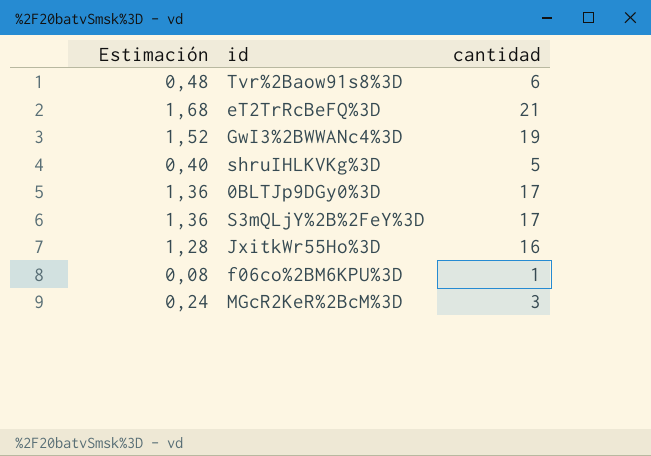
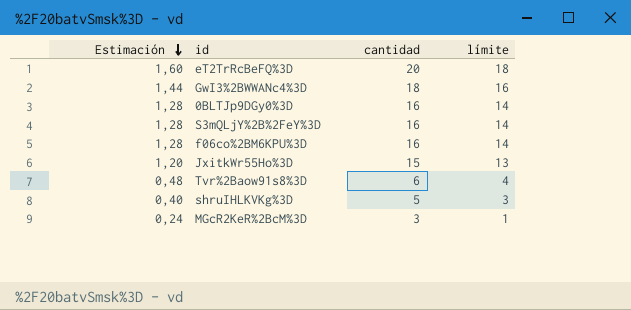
row order: none -> Estimación descending
column límite | formula: none -> [cantidad] - 2
eT2TrRcBeFQ%3D | Estimación: 1,68 -> 1,60
eT2TrRcBeFQ%3D | cantidad: 21 -> 20
GwI3%2BWWANc4%3D | Estimación: 1,52 -> 1,44
GwI3%2BWWANc4%3D | cantidad: 19 -> 18
0BLTJp9DGy0%3D | Estimación: 1,36 -> 1,28
0BLTJp9DGy0%3D | cantidad: 17 -> 16
S3mQLjY%2B%2FeY%3D | Estimación: 1,36 -> 1,28
S3mQLjY%2B%2FeY%3D | cantidad: 17 -> 16
f06co%2BM6KPU%3D | Estimación: 0,08 -> 1,28
f06co%2BM6KPU%3D | cantidad: 1 -> 16
JxitkWr55Ho%3D | Estimación: 1,28 -> 1,20
JxitkWr55Ho%3D | cantidad: 16 -> 15

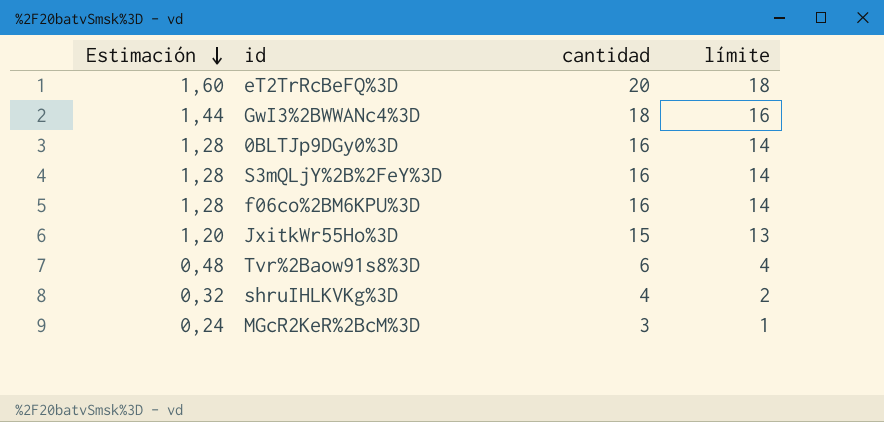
shruIHLKVKg%3D | Estimación: 0,40 -> 0,32
shruIHLKVKg%3D | cantidad: 5 -> 4
shruIHLKVKg%3D | límite: 3 -> 2

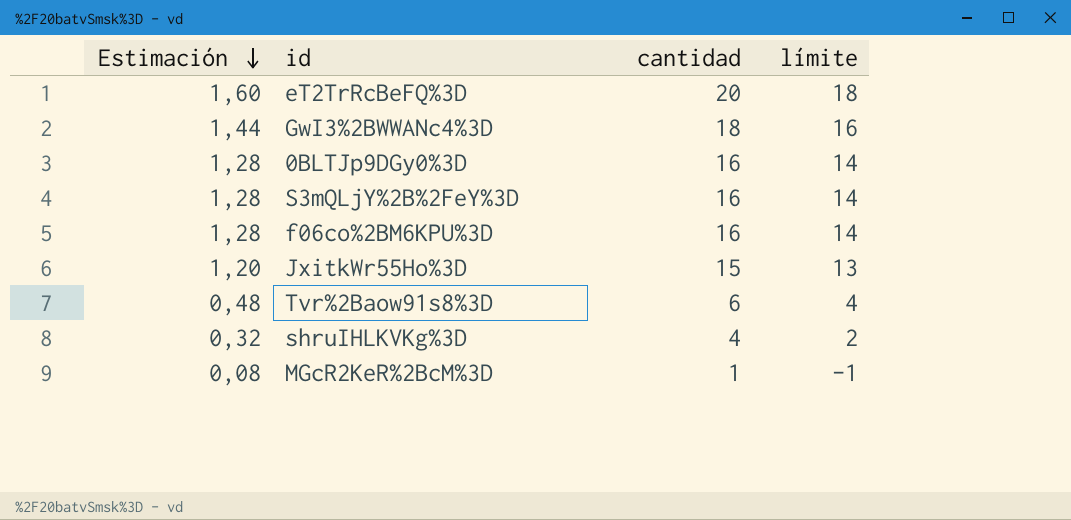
MGcR2KeR%2BcM%3D | Estimación: 0,24 -> 0,08
MGcR2KeR%2BcM%3D | cantidad: 3 -> 1
MGcR2KeR%2BcM%3D | límite: 1 -> -1

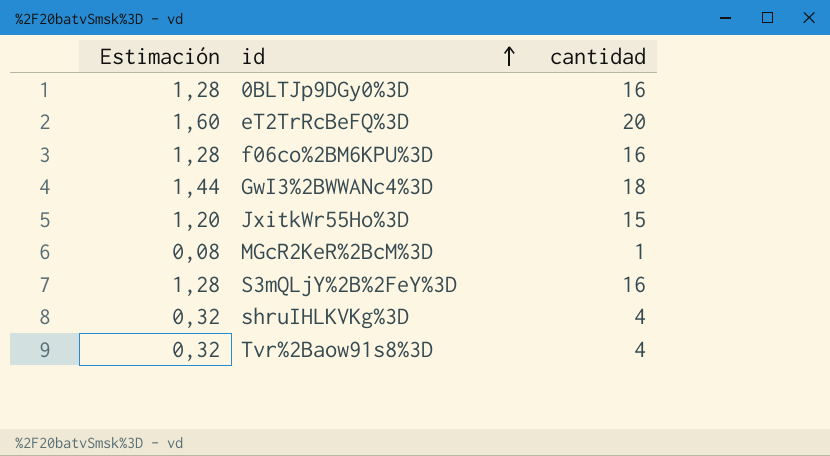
row order: Estimación descending -> id ascending
column límite | formula: [cantidad] - 2 -> none
Tvr%2Baow91s8%3D | Estimación: 0,48 -> 0,32
Tvr%2Baow91s8%3D | cantidad: 6 -> 4

